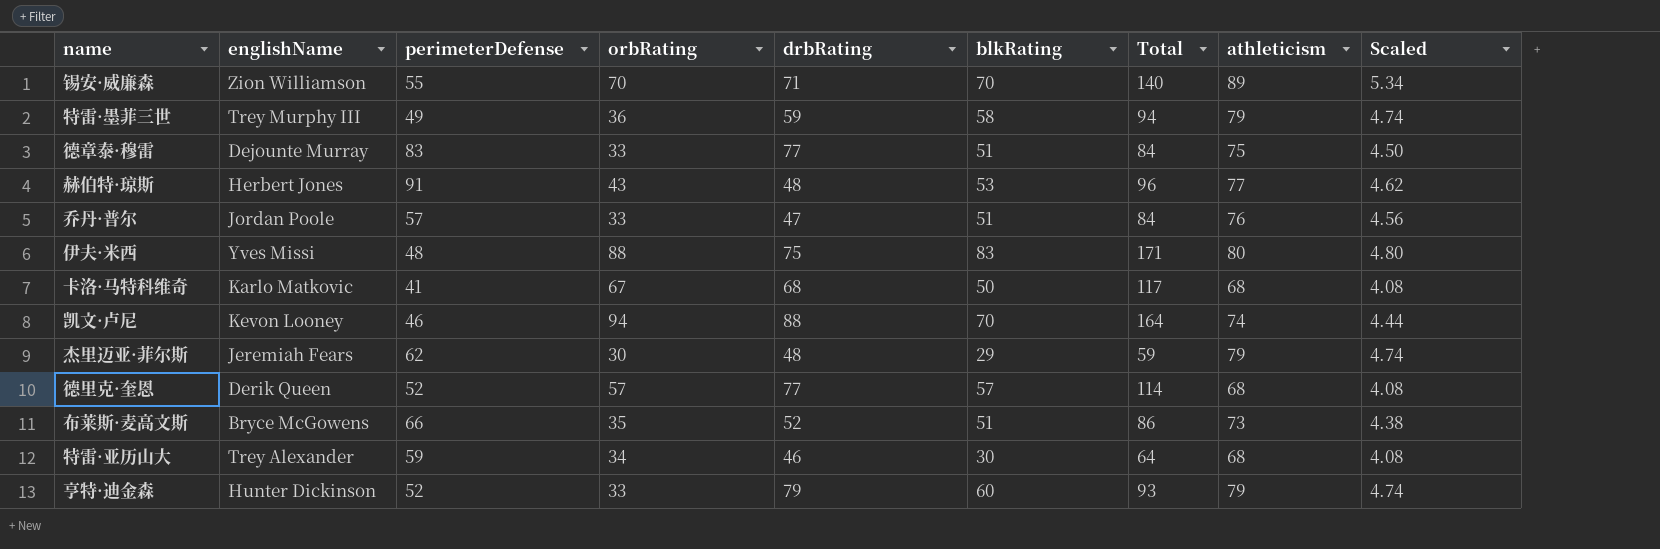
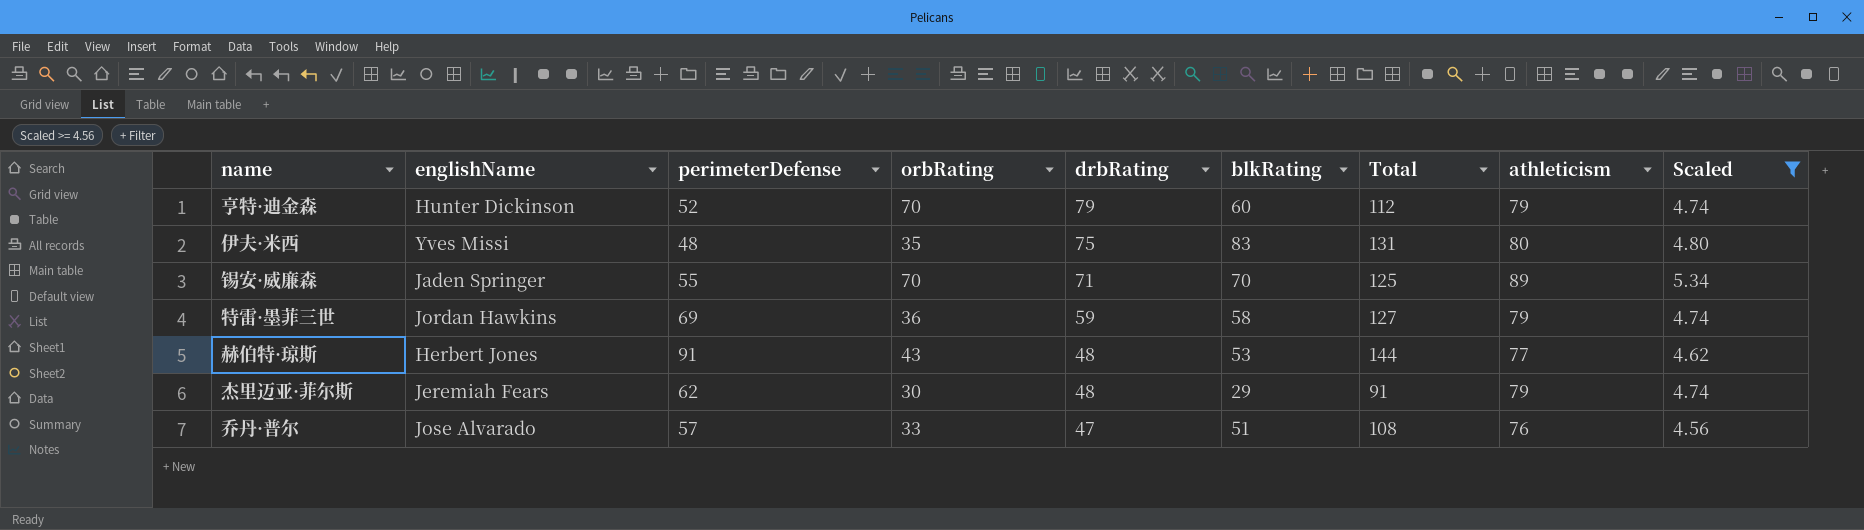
filter: none -> Scaled >= 4.56
row order: none -> drbRating descending
column Total | formula: [orbRating] + [blkRating] -> [perimeterDefense] + [blkRating]
亨特·迪金森 | orbRating: 33 -> 70
伊夫·米西 | orbRating: 88 -> 35
锡安·威廉森 | englishName: Zion Williamson -> Jaden Springer
特雷·墨菲三世 | englishName: Trey Murphy III -> Jordan Hawkins
特雷·墨菲三世 | perimeterDefense: 49 -> 69
乔丹·普尔 | englishName: Jordan Poole -> Jose Alvarado

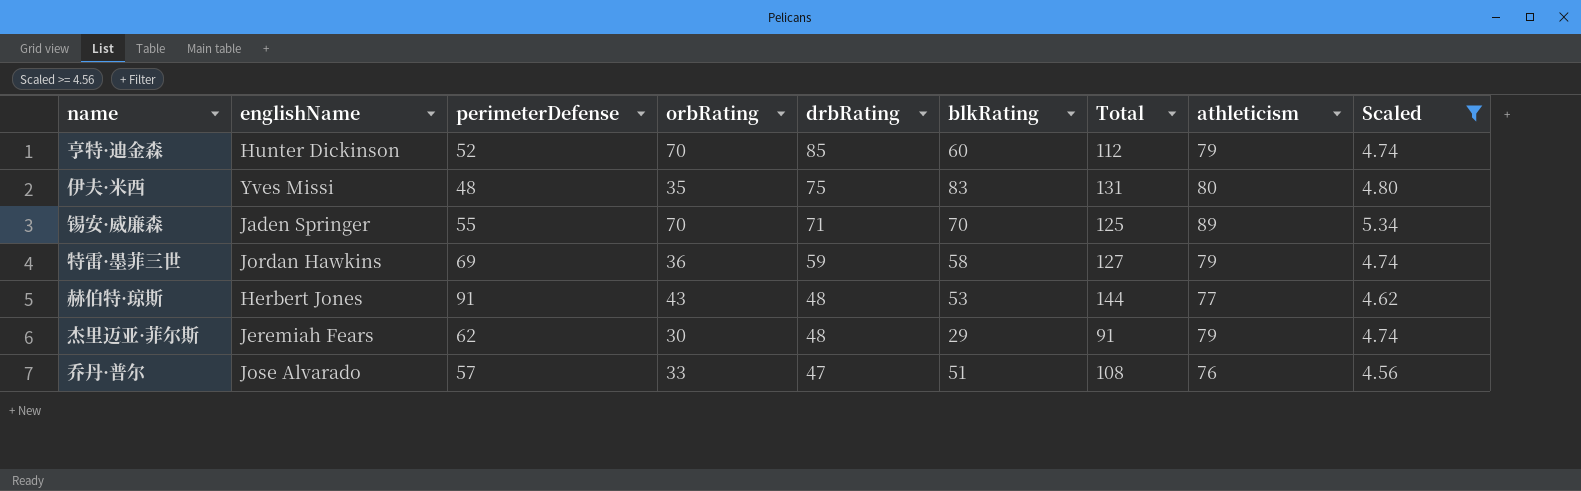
亨特·迪金森 | drbRating: 79 -> 85

